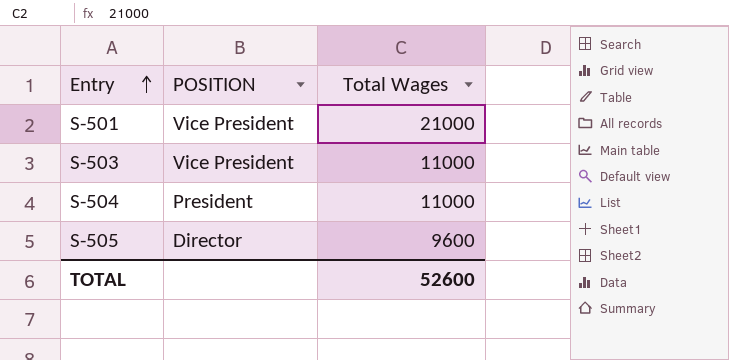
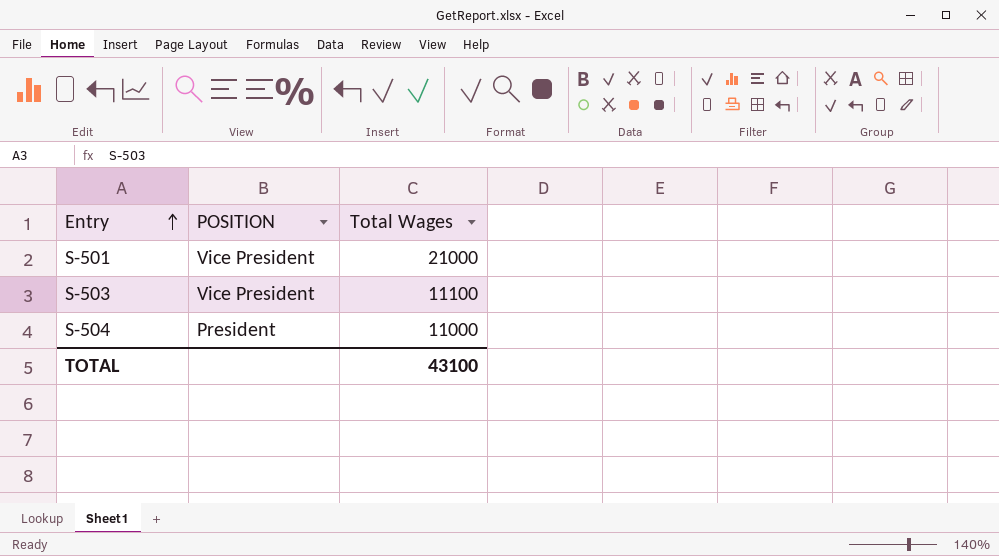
row S-505: Director | 9600 -> none
S-503 | Total Wages: 11000 -> 11100
TOTAL | Total Wages: 52600 -> 43100

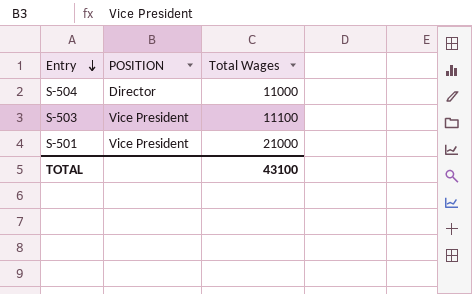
row order: Entry ascending -> Entry descending
S-504 | POSITION: President -> Director

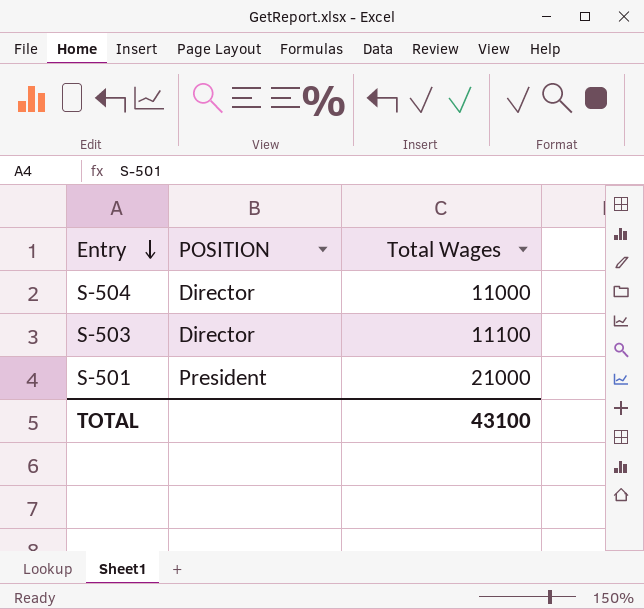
S-503 | POSITION: Vice President -> Director
S-501 | POSITION: Vice President -> President

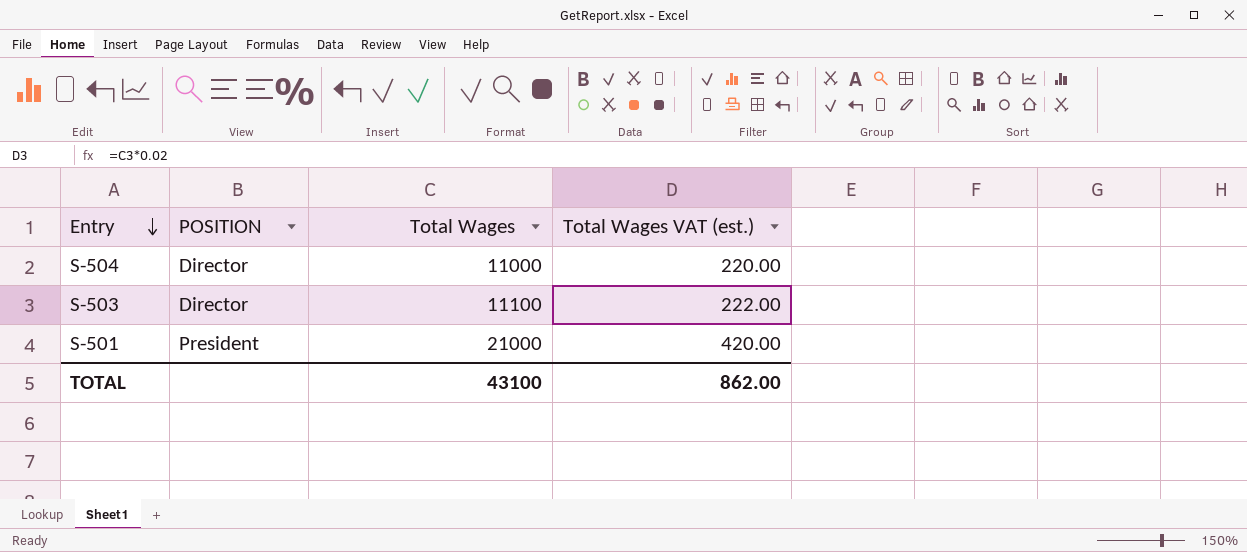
column Total Wages VAT (est.) | formula: none -> [Total Wages] * 0.02

